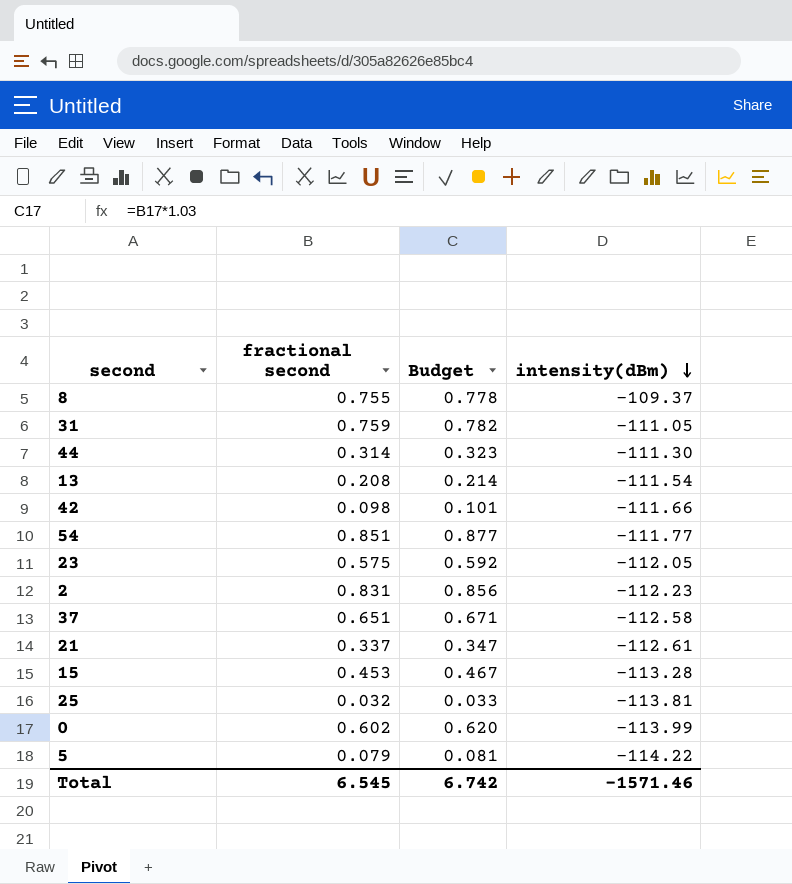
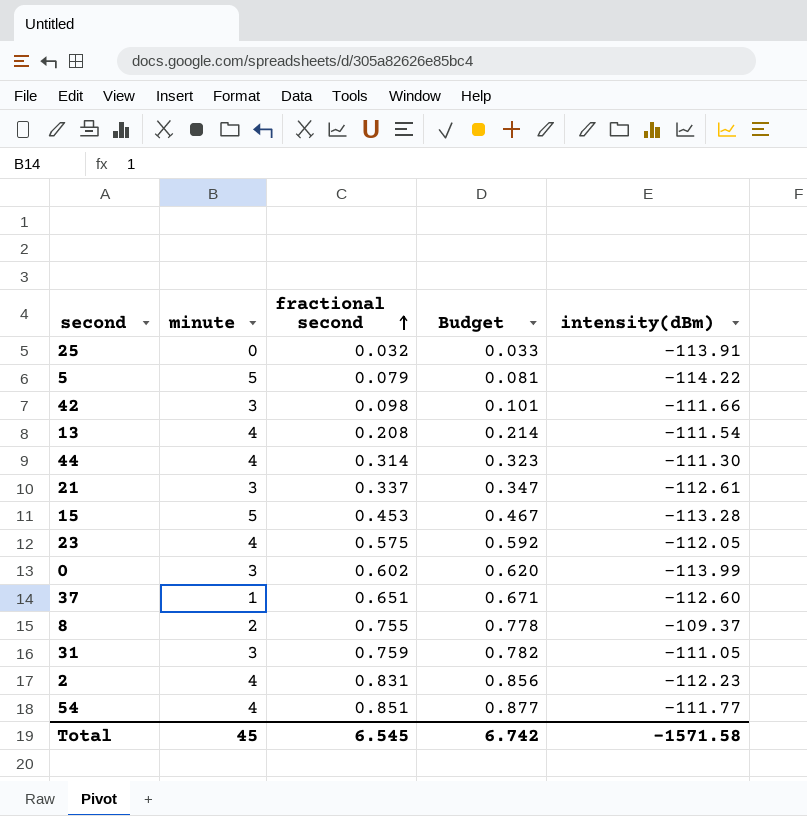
row order: intensity(dBm) descending -> fractional second ascending
column minute | position: none -> 2
25 | intensity(dBm): -113.81 -> -113.91
37 | intensity(dBm): -112.58 -> -112.60
Total | intensity(dBm): -1571.46 -> -1571.58

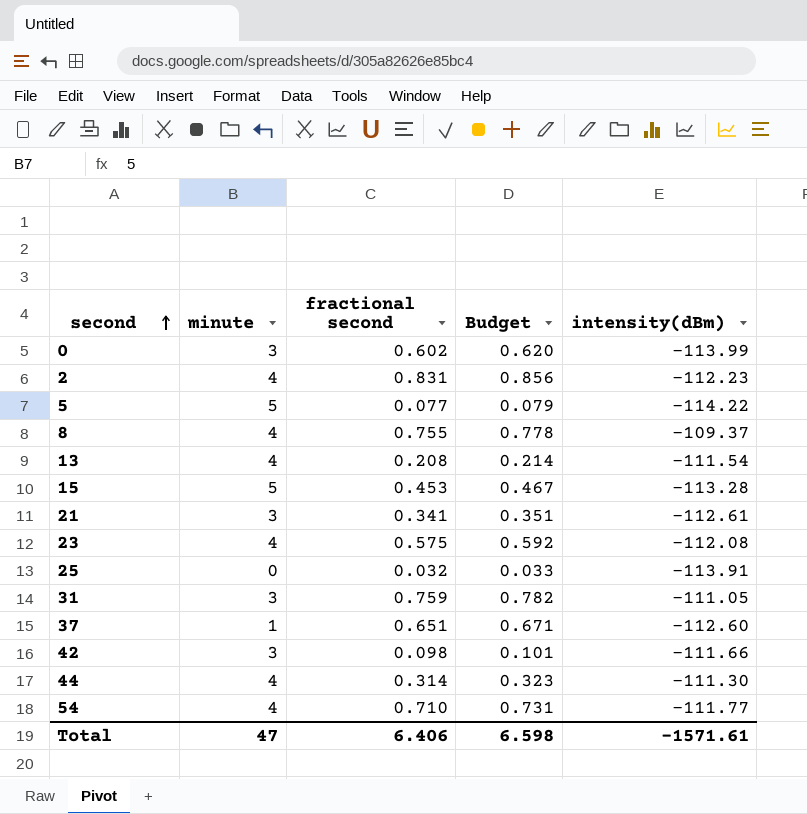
row order: fractional second ascending -> second ascending
5 | fractional second: 0.079 -> 0.077
5 | Budget: 0.081 -> 0.079
8 | minute: 2 -> 4
21 | fractional second: 0.337 -> 0.341
21 | Budget: 0.347 -> 0.351
23 | intensity(dBm): -112.05 -> -112.08
54 | fractional second: 0.851 -> 0.710
54 | Budget: 0.877 -> 0.731
Total | minute: 45 -> 47
Total | fractional second: 6.545 -> 6.406
Total | Budget: 6.742 -> 6.598
Total | intensity(dBm): -1571.58 -> -1571.61

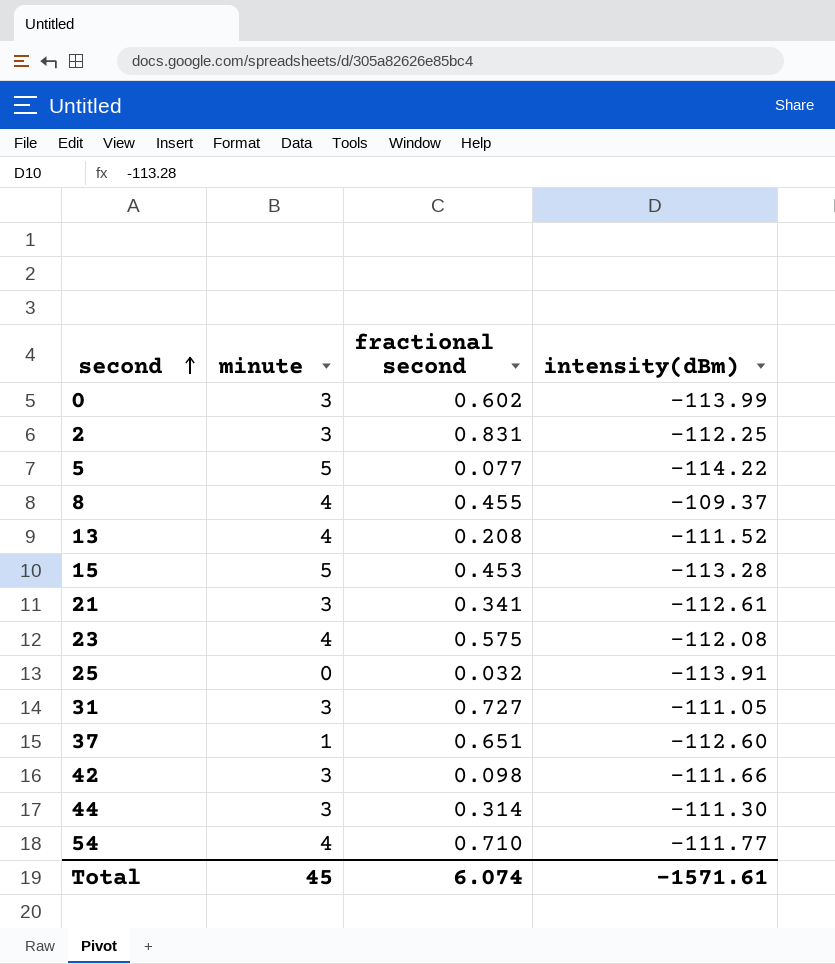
column Budget | formula: [fractional second] * 1.03 -> none
2 | minute: 4 -> 3
2 | intensity(dBm): -112.23 -> -112.25
8 | fractional second: 0.755 -> 0.455
13 | intensity(dBm): -111.54 -> -111.52
31 | fractional second: 0.759 -> 0.727
44 | minute: 4 -> 3
Total | minute: 47 -> 45
Total | fractional second: 6.406 -> 6.074

